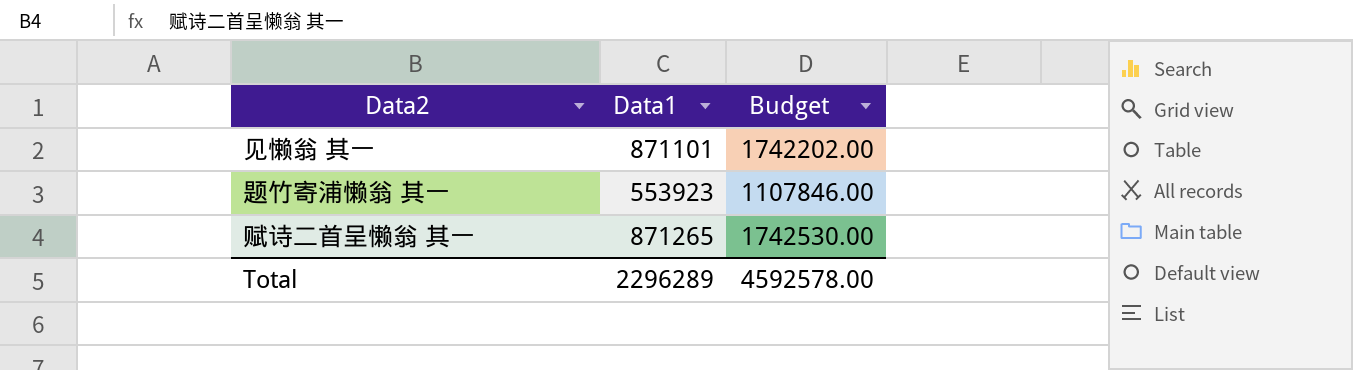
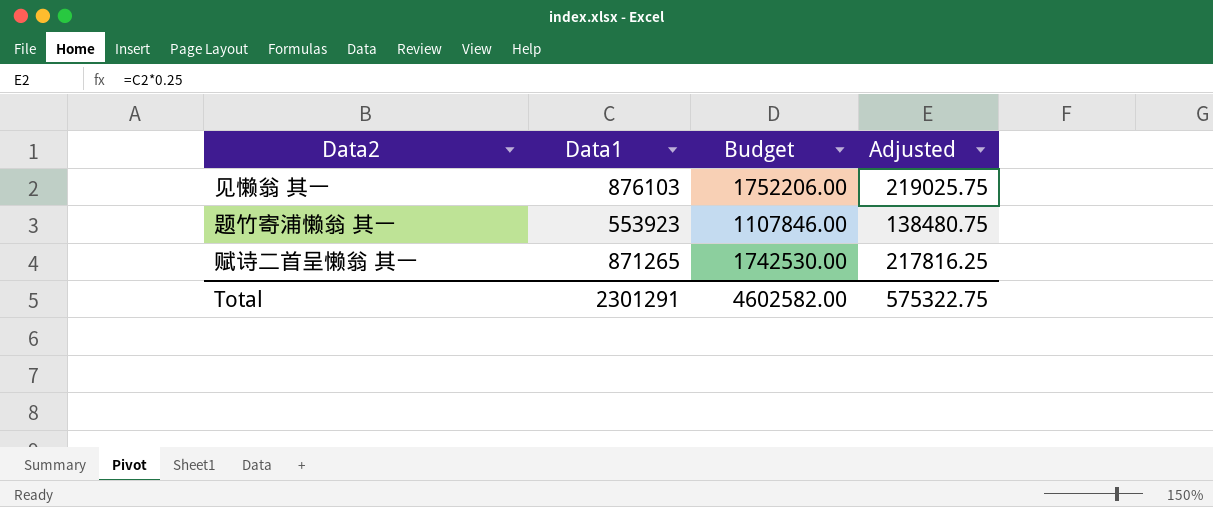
column Adjusted | formula: none -> [Data1] * 0.25
见懒翁 其一 | Data1: 871101 -> 876103
见懒翁 其一 | Budget: 1742202.00 -> 1752206.00
Total | Data1: 2296289 -> 2301291
Total | Budget: 4592578.00 -> 4602582.00

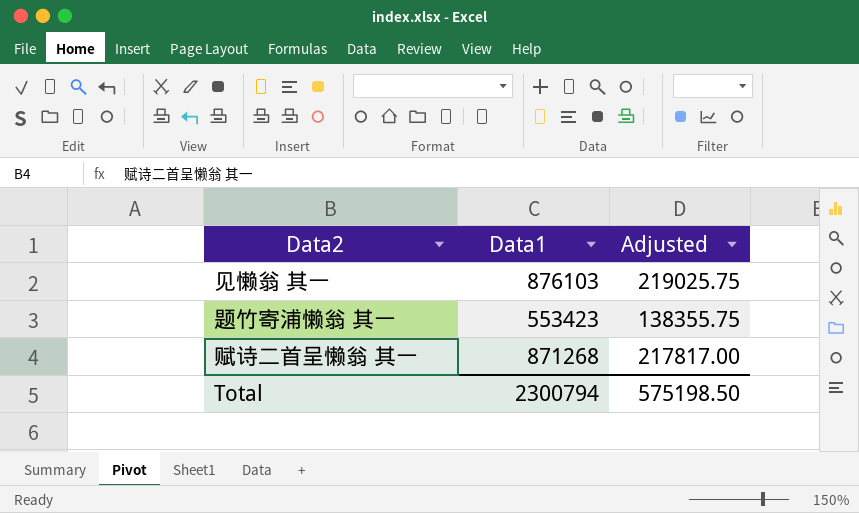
column Budget | formula: [Data1] * 2 -> none
题竹寄浦懒翁 其一 | Data1: 553923 -> 553423
题竹寄浦懒翁 其一 | Adjusted: 138480.75 -> 138355.75
赋诗二首呈懒翁 其一 | Data1: 871265 -> 871268
赋诗二首呈懒翁 其一 | Adjusted: 217816.25 -> 217817.00
Total | Data1: 2301291 -> 2300794
Total | Adjusted: 575322.75 -> 575198.50

